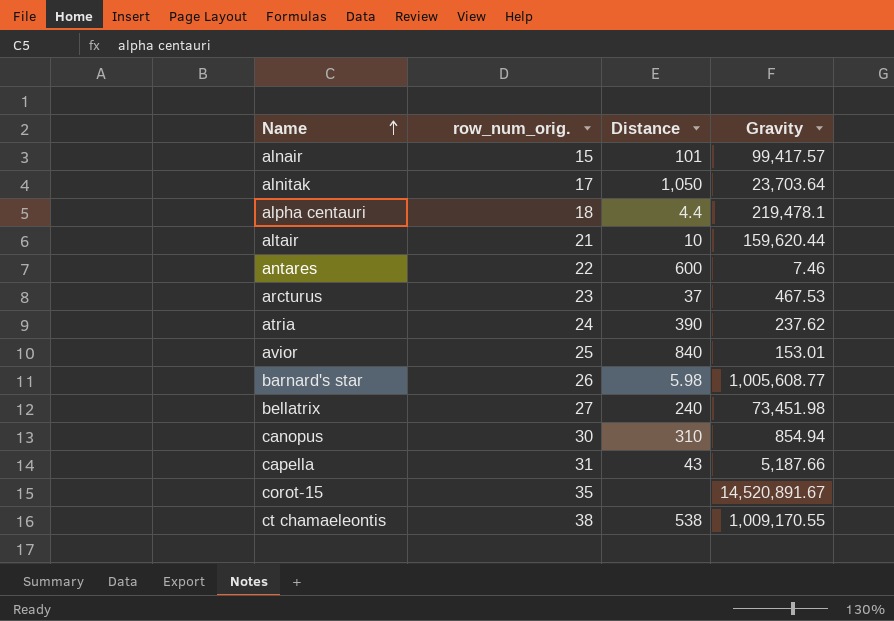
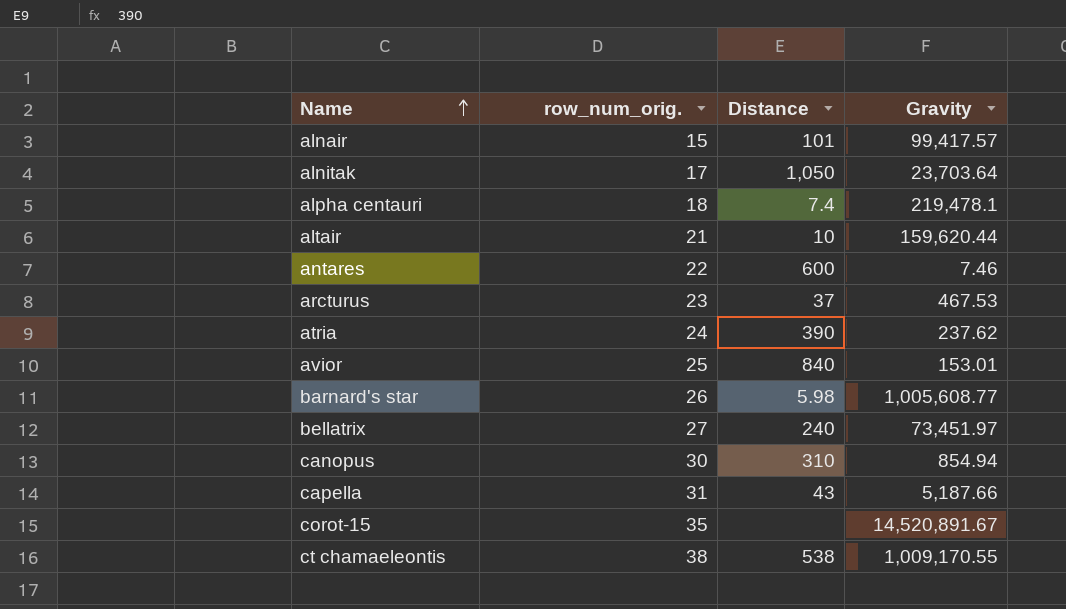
alpha centauri | Distance: 4.4 -> 7.4
bellatrix | Gravity: 73,451.98 -> 73,451.97

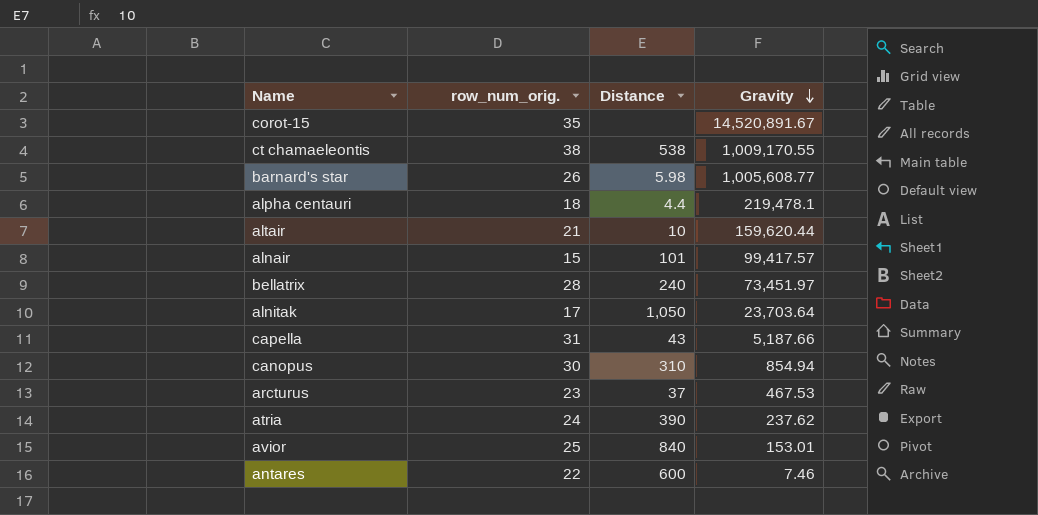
row order: Name ascending -> Gravity descending
alpha centauri | Distance: 7.4 -> 4.4
bellatrix | row_num_orig.: 27 -> 28

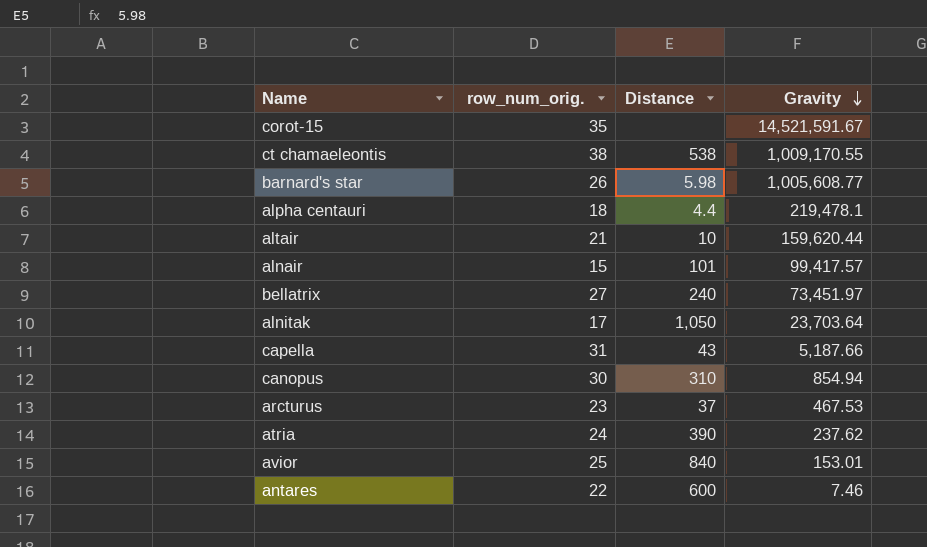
corot-15 | Gravity: 14,520,891.67 -> 14,521,591.67
bellatrix | row_num_orig.: 28 -> 27

